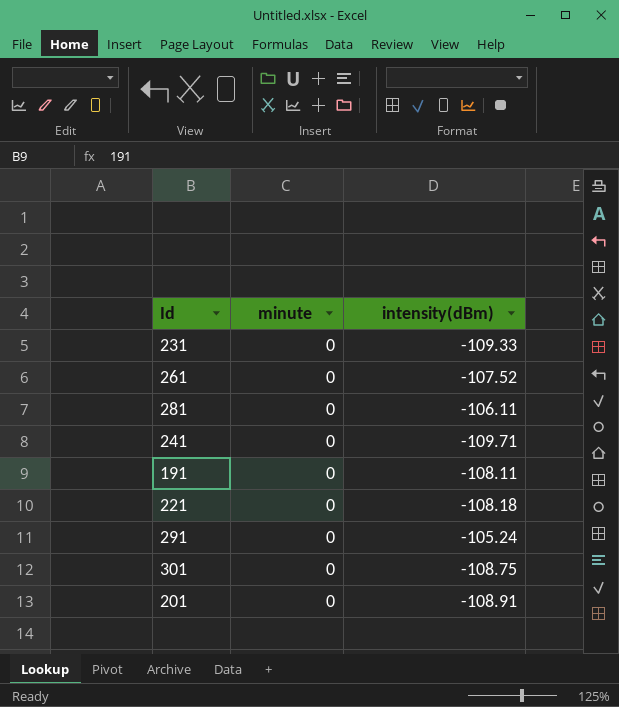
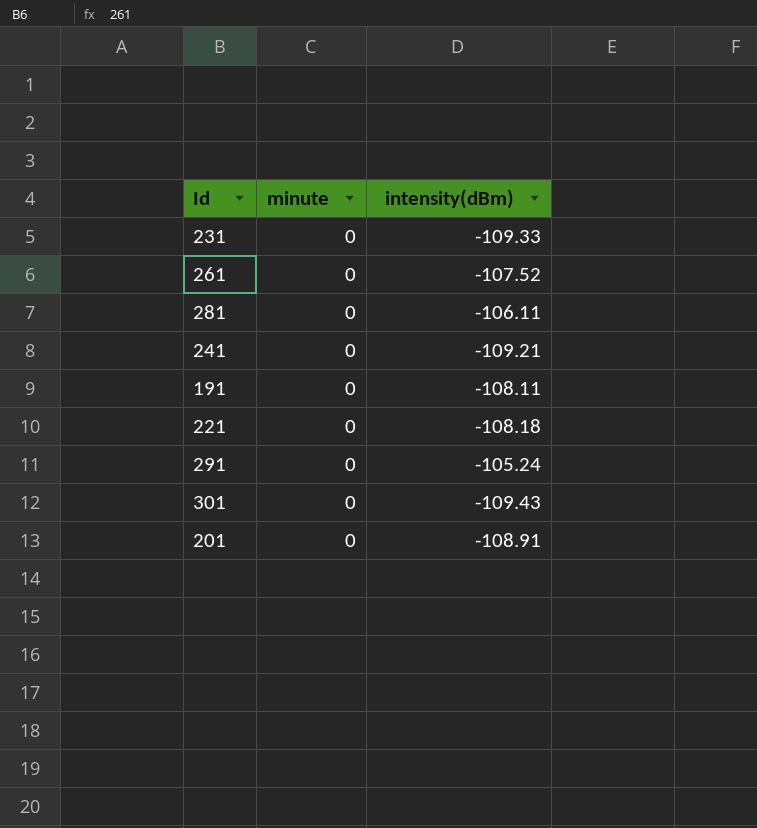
241 | intensity(dBm): -109.71 -> -109.21
301 | intensity(dBm): -108.75 -> -109.43

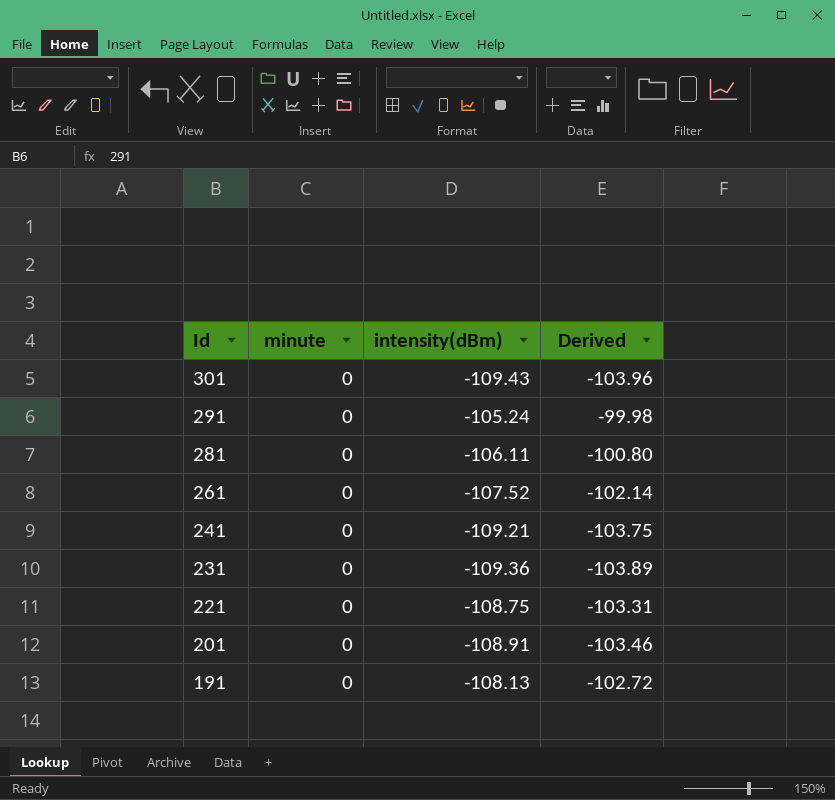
row order: none -> Id descending
column Derived | formula: none -> [intensity(dBm)] * 0.95
231 | intensity(dBm): -109.33 -> -109.36
221 | intensity(dBm): -108.18 -> -108.75
191 | intensity(dBm): -108.11 -> -108.13

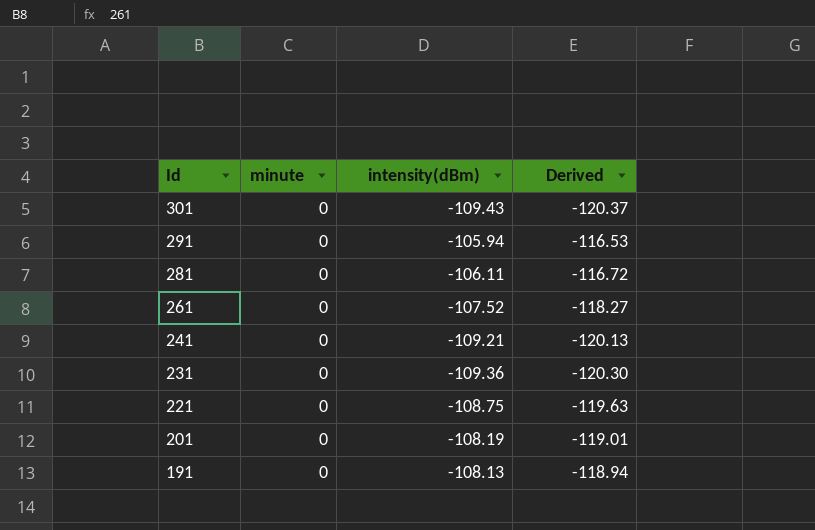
column Derived | formula: [intensity(dBm)] * 0.95 -> [intensity(dBm)] * 1.1
291 | intensity(dBm): -105.24 -> -105.94
201 | intensity(dBm): -108.91 -> -108.19

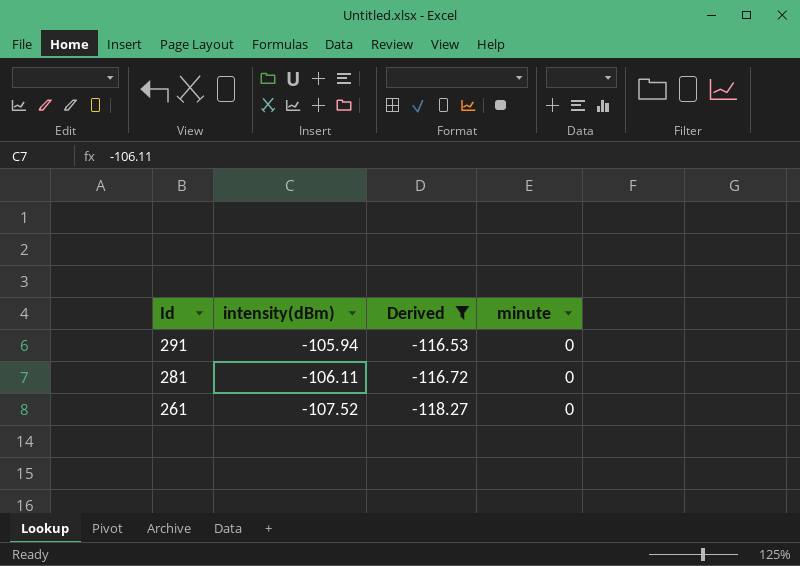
filter: none -> Derived >= -118.27
column minute | position: 2 -> 4

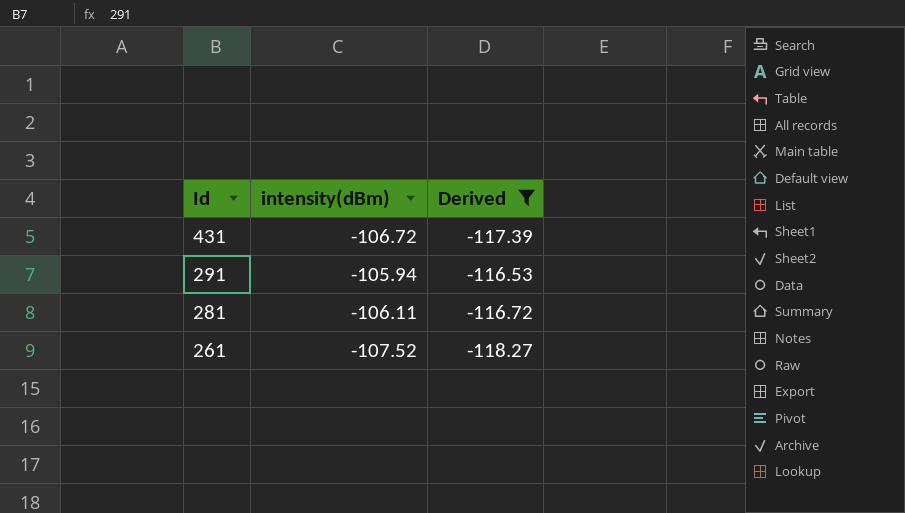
column minute | position: 4 -> none
row 431: none -> -106.72 | -117.39

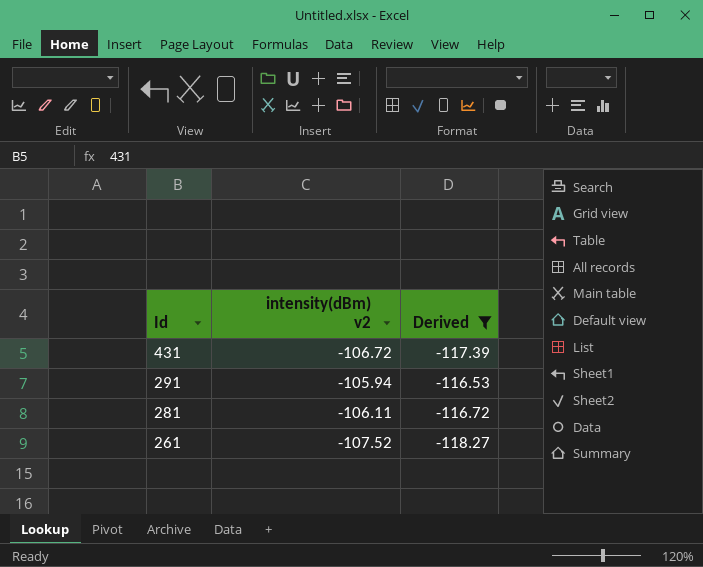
column name: intensity(dBm) -> intensity(dBm) v2

